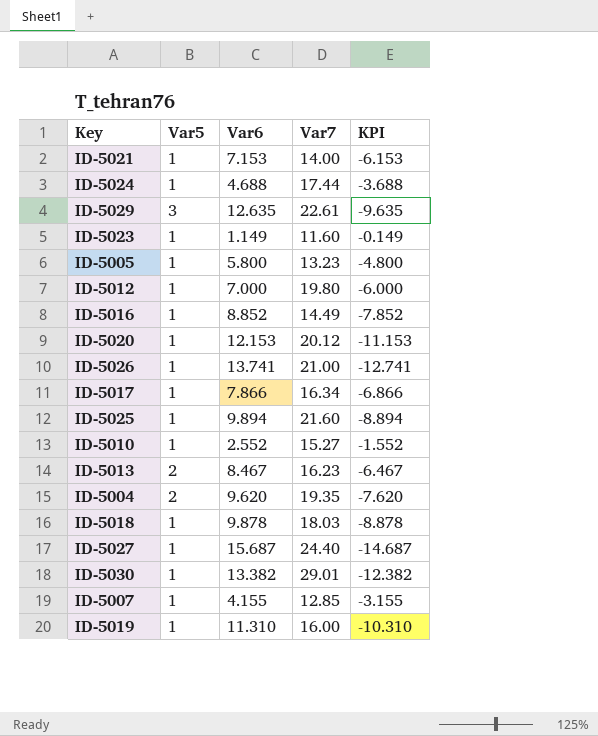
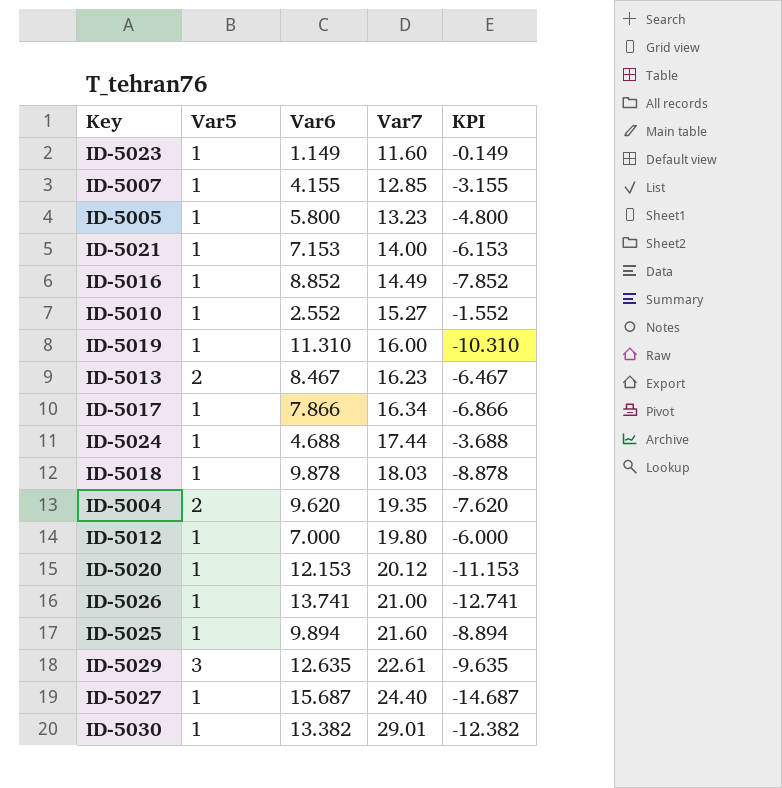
row order: none -> Var7 ascending

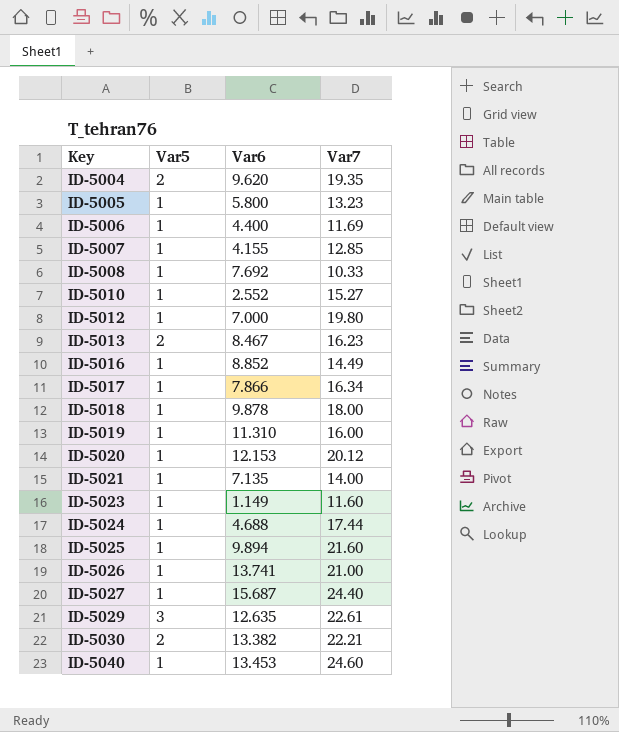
row order: Var7 ascending -> Key ascending
column KPI | formula: [Var5] - [Var6] -> none
row ID-5006: none -> 1 | 4.400 | 11.69
row ID-5008: none -> 1 | 7.692 | 10.33
ID-5018 | Var7: 18.03 -> 18.00
ID-5021 | Var6: 7.153 -> 7.135
ID-5030 | Var5: 1 -> 2
ID-5030 | Var7: 29.01 -> 22.21
row ID-5040: none -> 1 | 13.453 | 24.60

